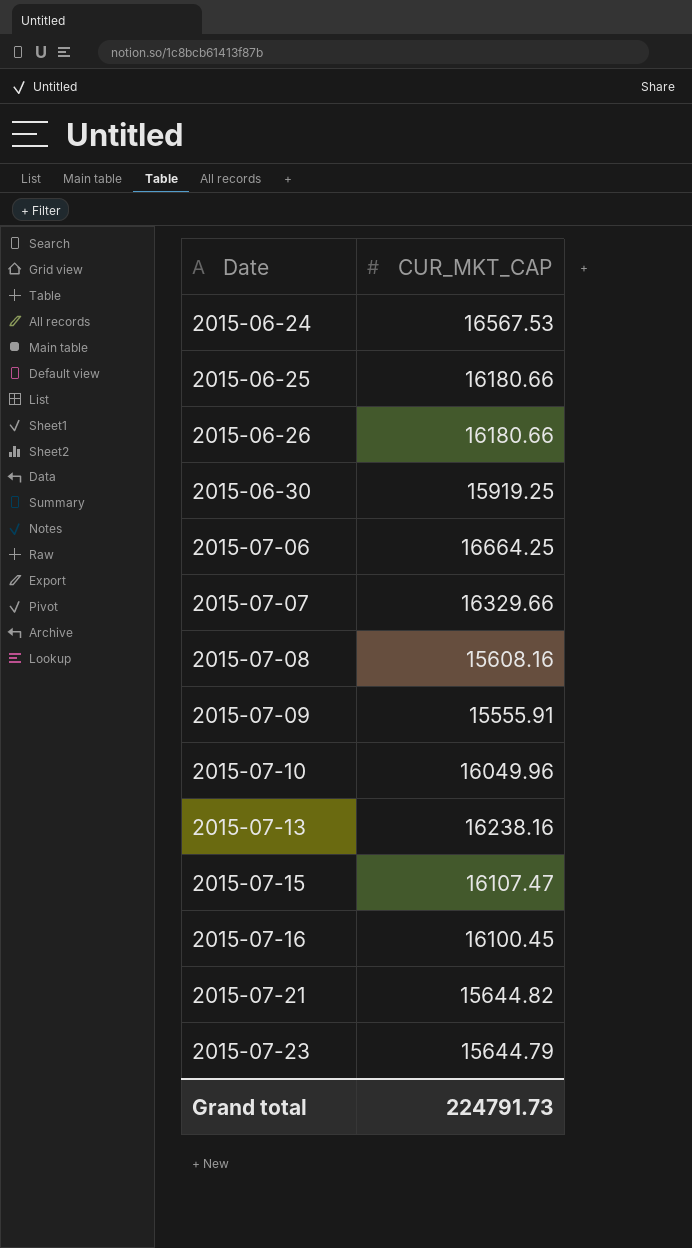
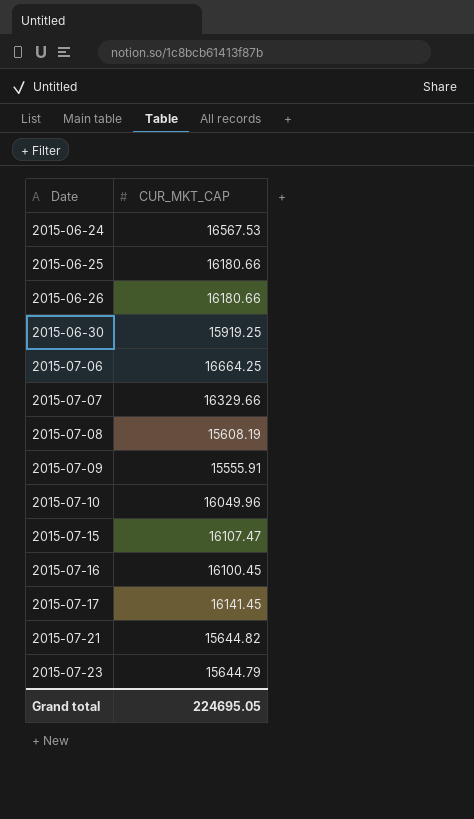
row 2015-07-13: 16238.16 -> none
2015-07-08 | CUR_MKT_CAP: 15608.16 -> 15608.19
row 2015-07-17: none -> 16141.45
Grand total | CUR_MKT_CAP: 224791.73 -> 224695.05

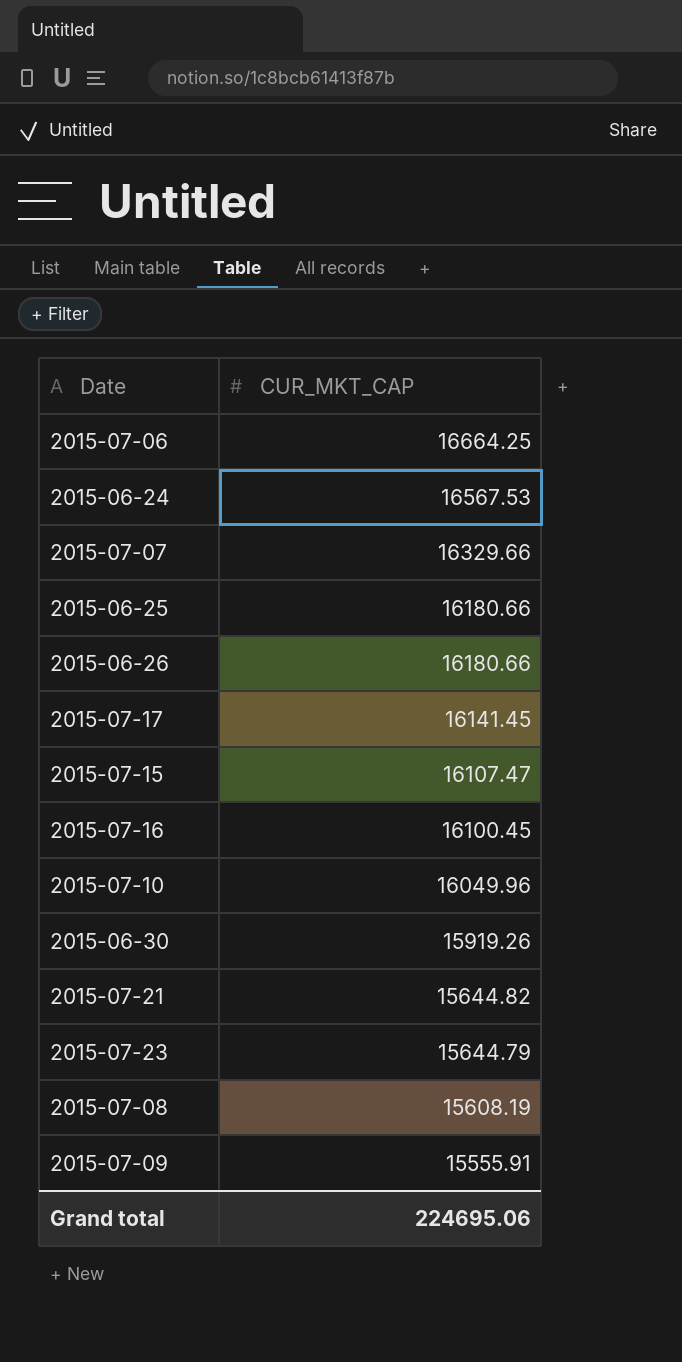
row order: Date ascending -> CUR_MKT_CAP descending
2015-06-30 | CUR_MKT_CAP: 15919.25 -> 15919.26
Grand total | CUR_MKT_CAP: 224695.05 -> 224695.06

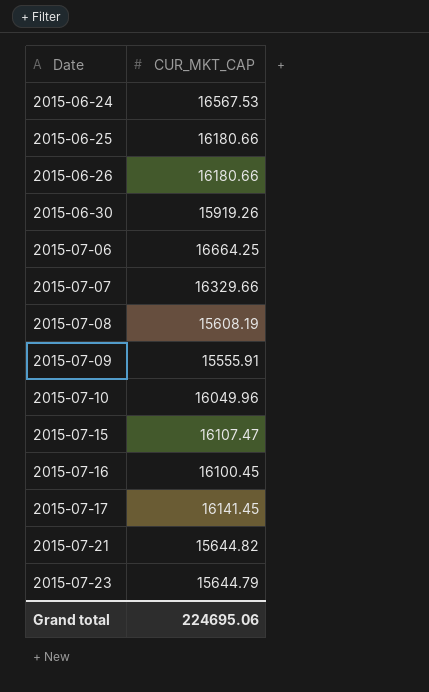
row order: CUR_MKT_CAP descending -> Date ascending

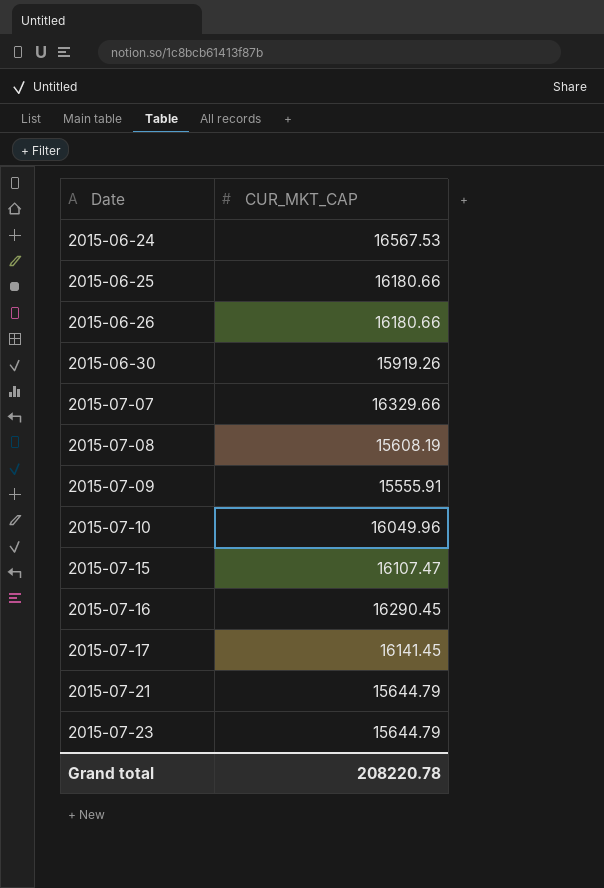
row 2015-07-06: 16664.25 -> none
2015-07-16 | CUR_MKT_CAP: 16100.45 -> 16290.45
2015-07-21 | CUR_MKT_CAP: 15644.82 -> 15644.79
Grand total | CUR_MKT_CAP: 224695.06 -> 208220.78

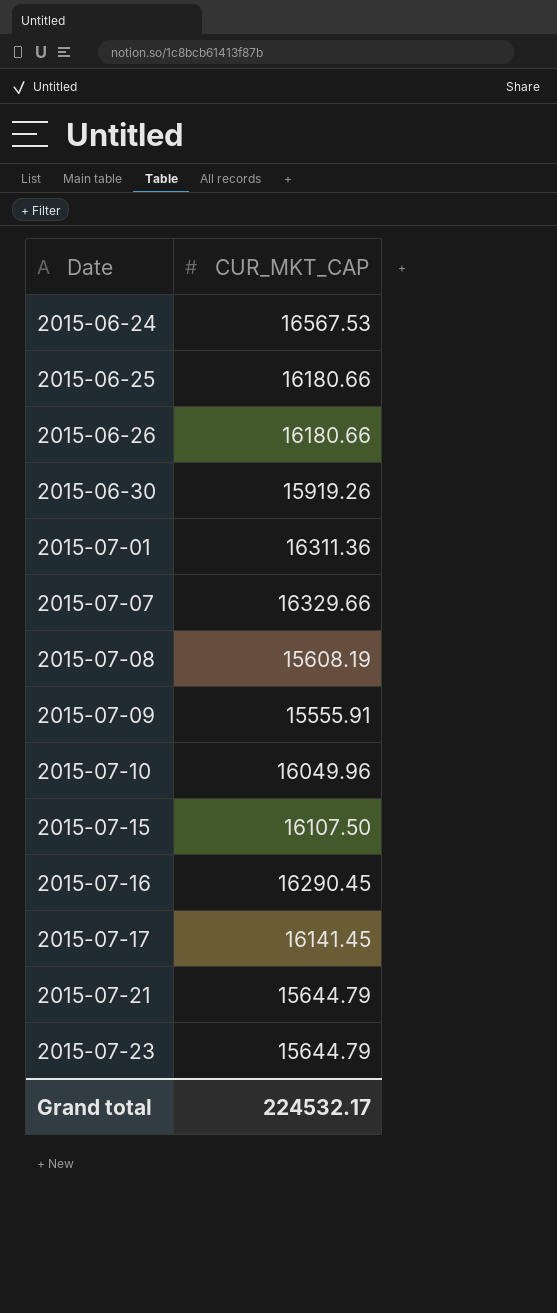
row 2015-07-01: none -> 16311.36
2015-07-15 | CUR_MKT_CAP: 16107.47 -> 16107.50
Grand total | CUR_MKT_CAP: 208220.78 -> 224532.17

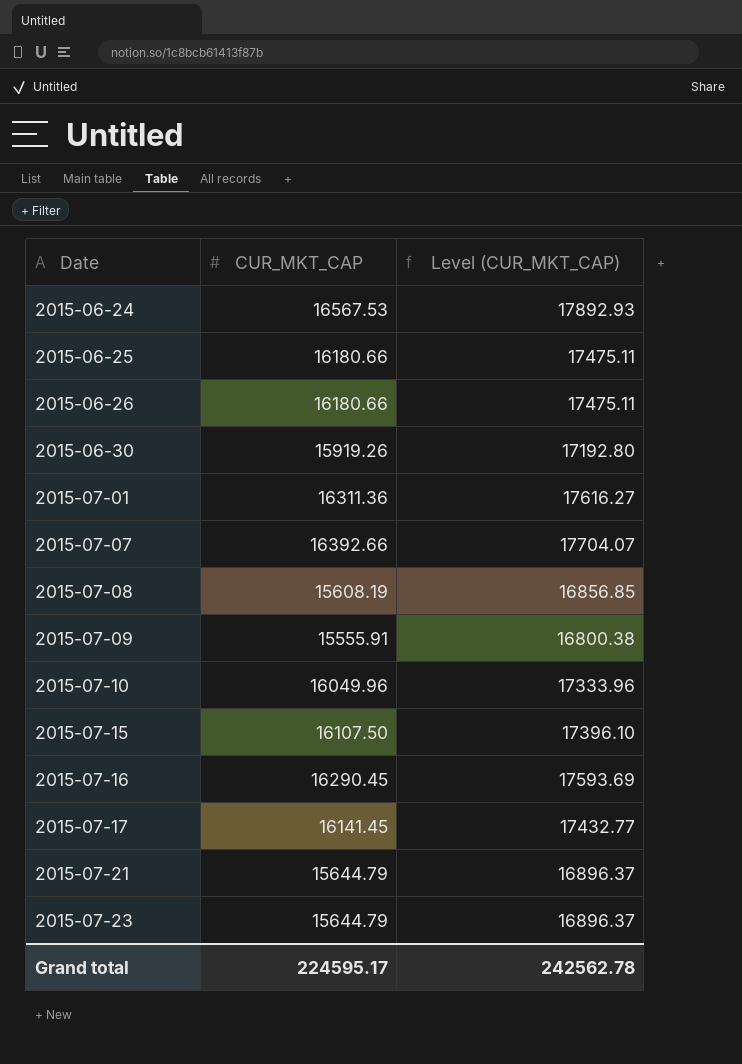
column Level (CUR_MKT_CAP) | formula: none -> [CUR_MKT_CAP] * 1.08
2015-07-07 | CUR_MKT_CAP: 16329.66 -> 16392.66
Grand total | CUR_MKT_CAP: 224532.17 -> 224595.17

